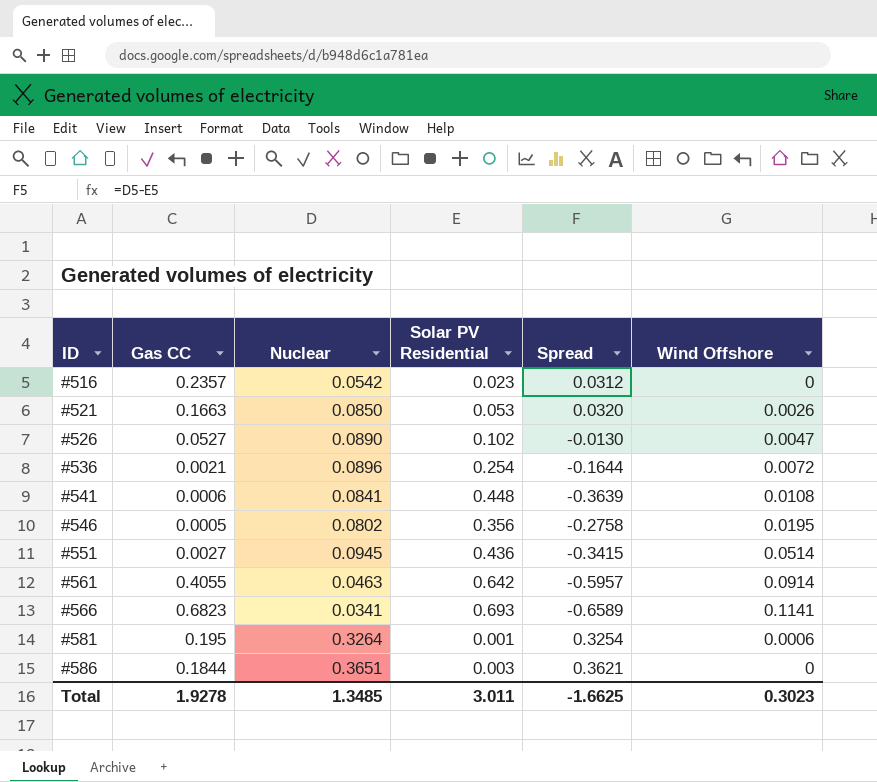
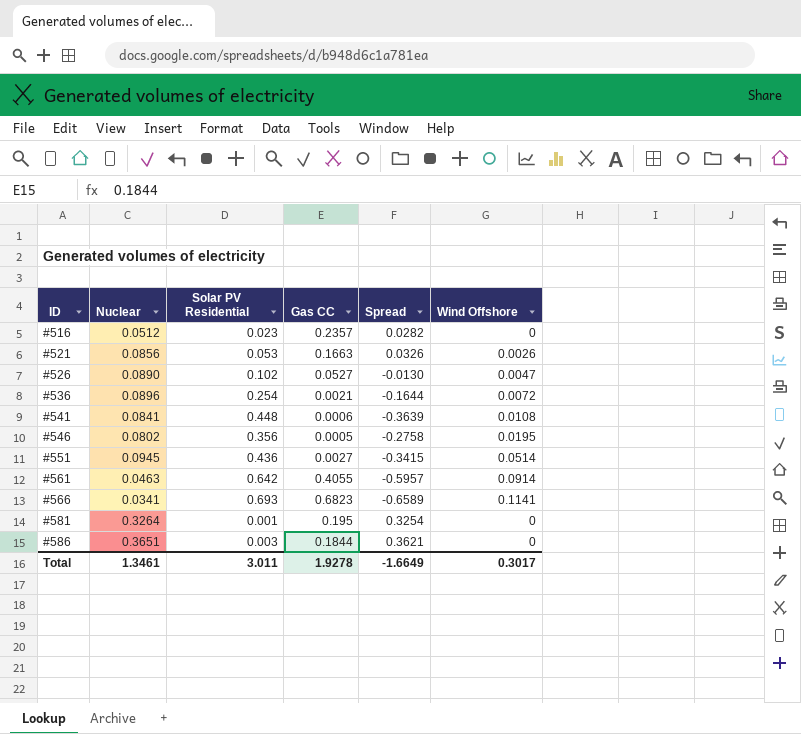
column Gas CC | position: 2 -> 4
#516 | Nuclear: 0.0542 -> 0.0512
#516 | Spread: 0.0312 -> 0.0282
#521 | Nuclear: 0.0850 -> 0.0856
#521 | Spread: 0.0320 -> 0.0326
#581 | Wind Offshore: 0.0006 -> 0
Total | Nuclear: 1.3485 -> 1.3461
Total | Spread: -1.6625 -> -1.6649
Total | Wind Offshore: 0.3023 -> 0.3017

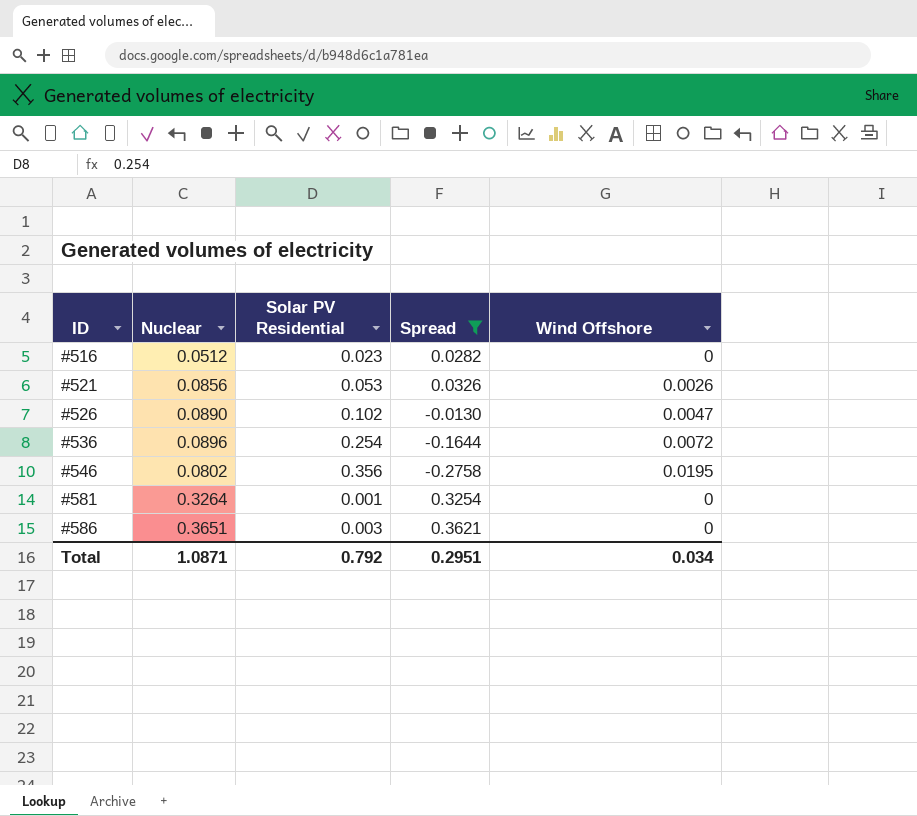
filter: none -> Spread >= -0.2758
column Gas CC | position: 4 -> none
Total | Nuclear: 1.3461 -> 1.0871
Total | Solar PV Residential: 3.011 -> 0.792
Total | Spread: -1.6649 -> 0.2951
Total | Wind Offshore: 0.3017 -> 0.034

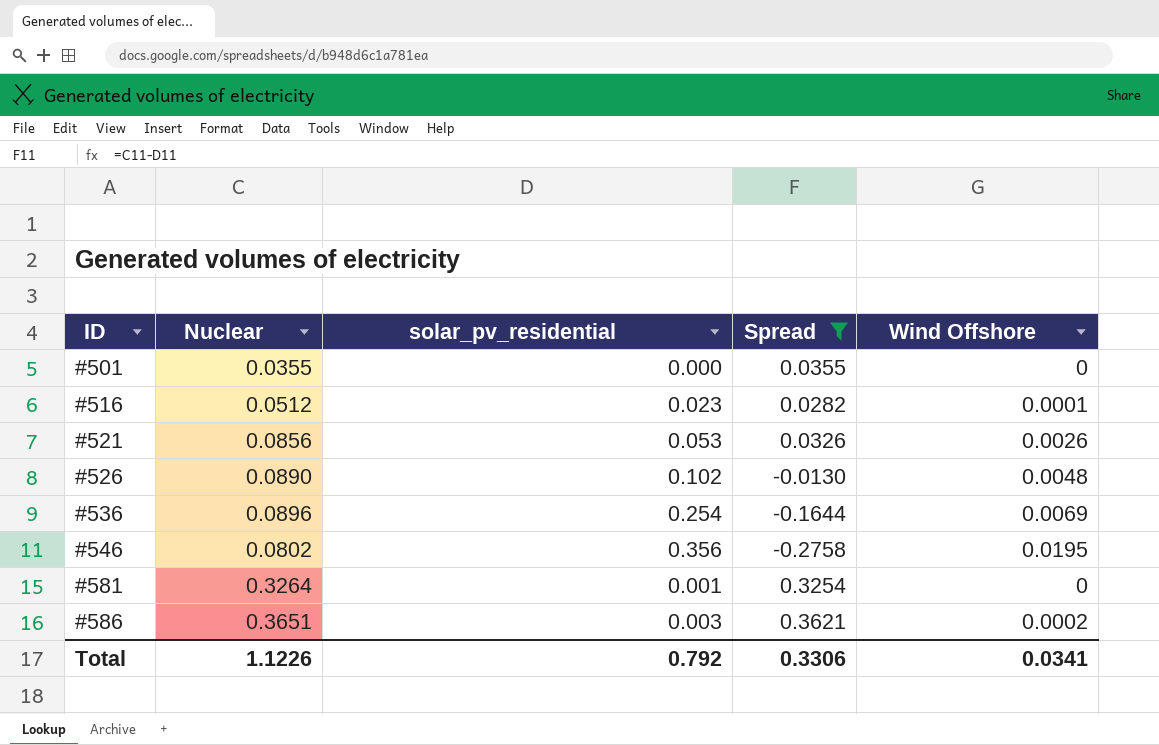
column name: Solar PV Residential -> solar_pv_residential
row #501: none -> 0.0355 | 0.000 | 0.0355 | 0
#516 | Wind Offshore: 0 -> 0.0001
#526 | Wind Offshore: 0.0047 -> 0.0048
#536 | Wind Offshore: 0.0072 -> 0.0069
#586 | Wind Offshore: 0 -> 0.0002
Total | Nuclear: 1.0871 -> 1.1226
Total | Spread: 0.2951 -> 0.3306
Total | Wind Offshore: 0.034 -> 0.0341

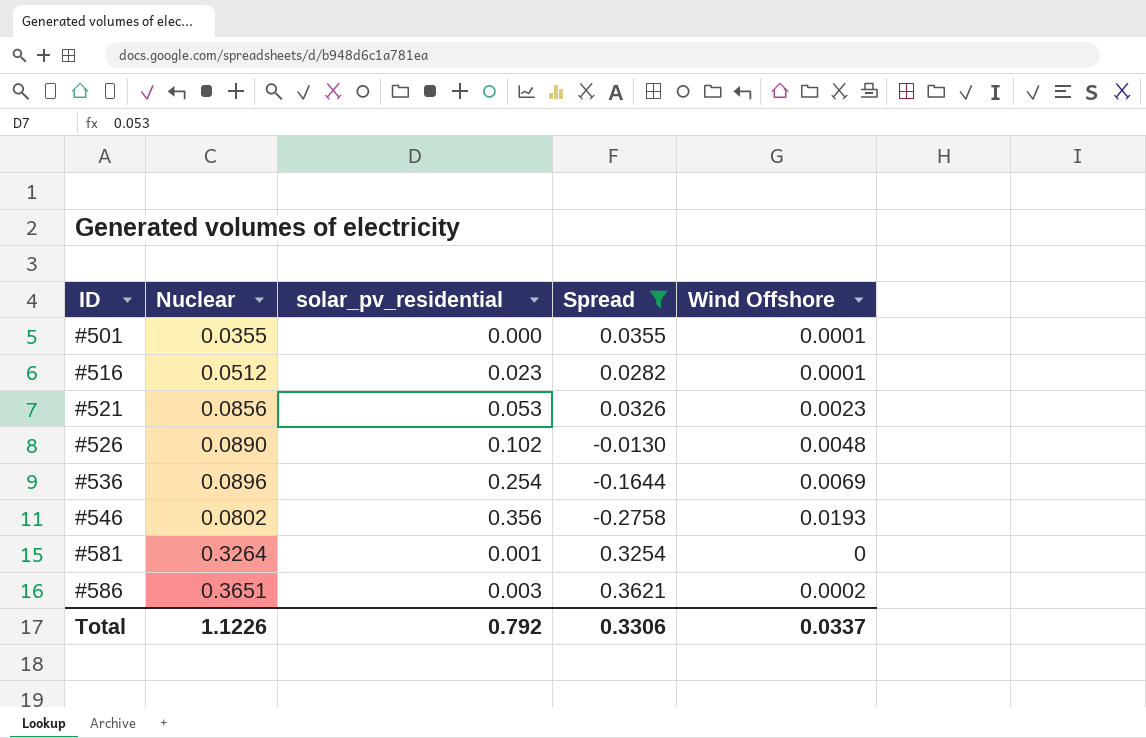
#501 | Wind Offshore: 0 -> 0.0001
#521 | Wind Offshore: 0.0026 -> 0.0023
#546 | Wind Offshore: 0.0195 -> 0.0193
Total | Wind Offshore: 0.0341 -> 0.0337

